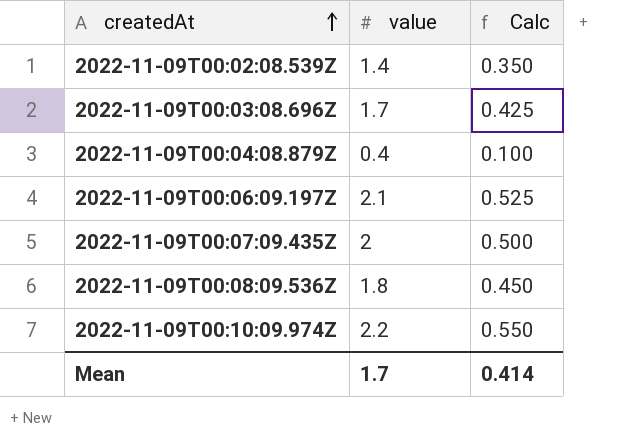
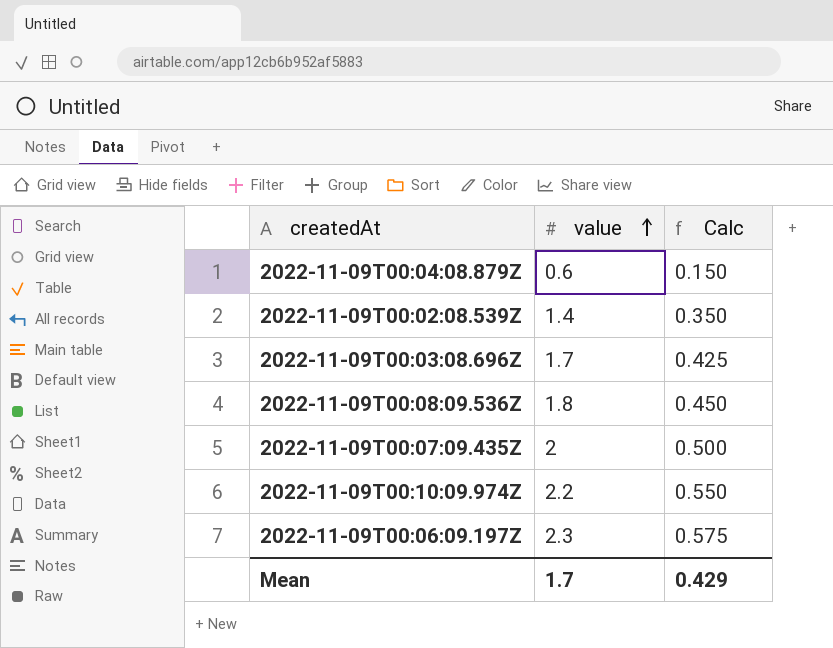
row order: createdAt ascending -> value ascending
2022-11-09T00:04:08.879Z | value: 0.4 -> 0.6
2022-11-09T00:04:08.879Z | Calc: 0.100 -> 0.150
2022-11-09T00:06:09.197Z | value: 2.1 -> 2.3
2022-11-09T00:06:09.197Z | Calc: 0.525 -> 0.575
Mean | Calc: 0.414 -> 0.429

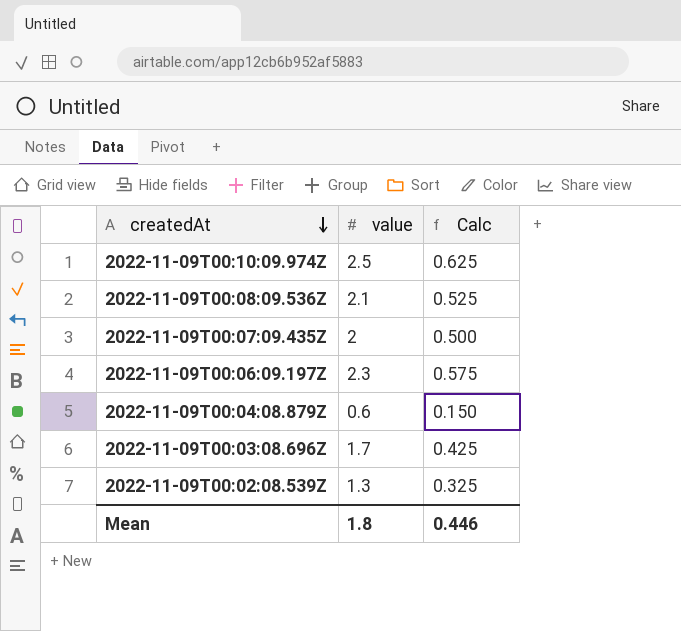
row order: value ascending -> createdAt descending
2022-11-09T00:10:09.974Z | value: 2.2 -> 2.5
2022-11-09T00:10:09.974Z | Calc: 0.550 -> 0.625
2022-11-09T00:08:09.536Z | value: 1.8 -> 2.1
2022-11-09T00:08:09.536Z | Calc: 0.450 -> 0.525
2022-11-09T00:02:08.539Z | value: 1.4 -> 1.3
2022-11-09T00:02:08.539Z | Calc: 0.350 -> 0.325
Mean | value: 1.7 -> 1.8
Mean | Calc: 0.429 -> 0.446

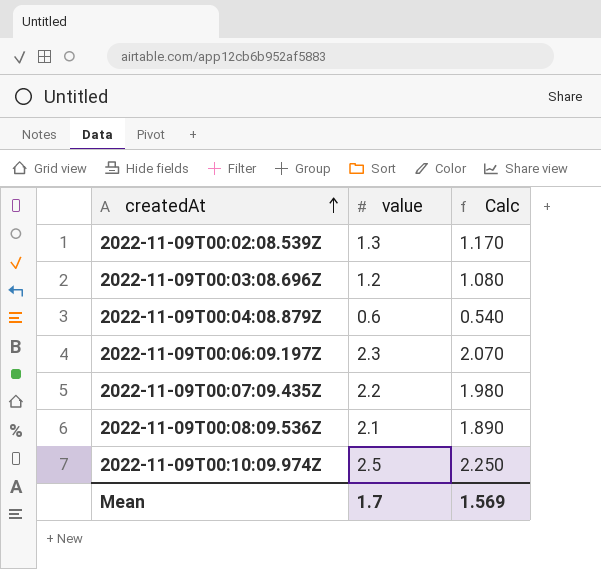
row order: createdAt descending -> createdAt ascending
column Calc | formula: [value] * 0.25 -> [value] * 0.9
2022-11-09T00:03:08.696Z | value: 1.7 -> 1.2
2022-11-09T00:07:09.435Z | value: 2 -> 2.2
Mean | value: 1.8 -> 1.7
Mean | Calc: 0.446 -> 1.569

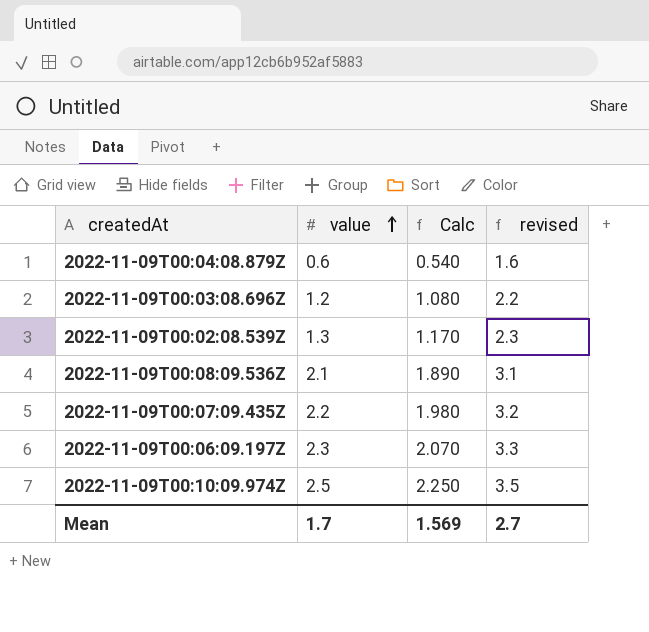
row order: createdAt ascending -> value ascending
column revised | formula: none -> [value] + 1

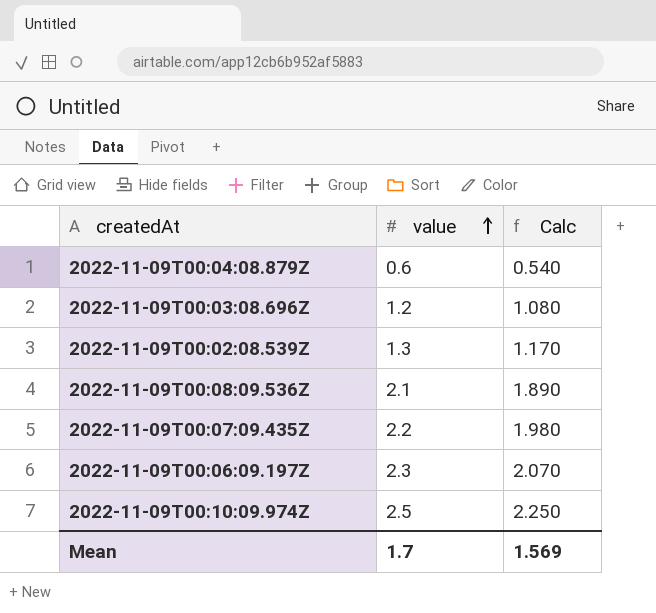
column revised | formula: [value] + 1 -> none

